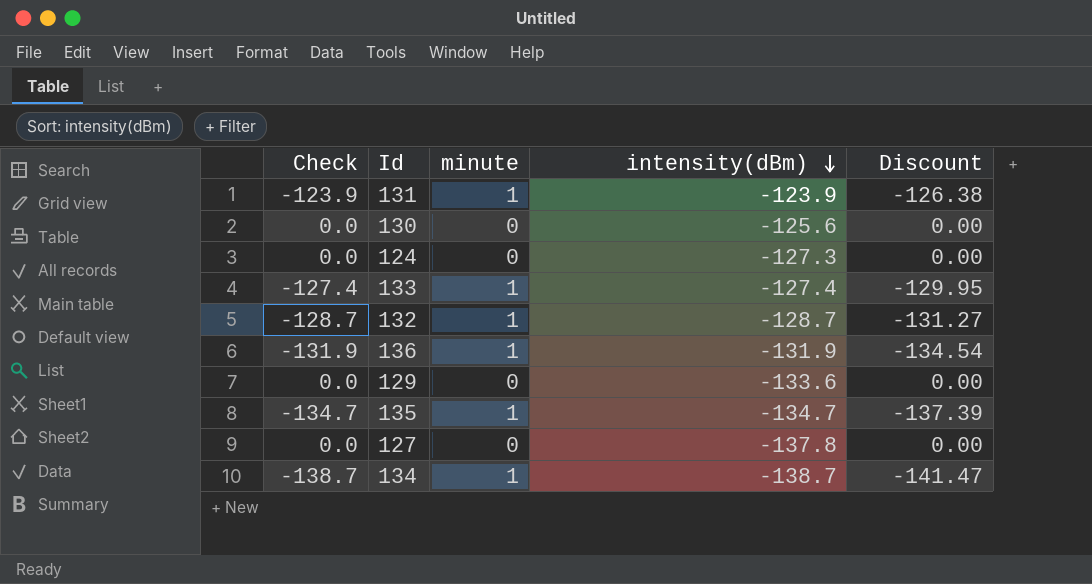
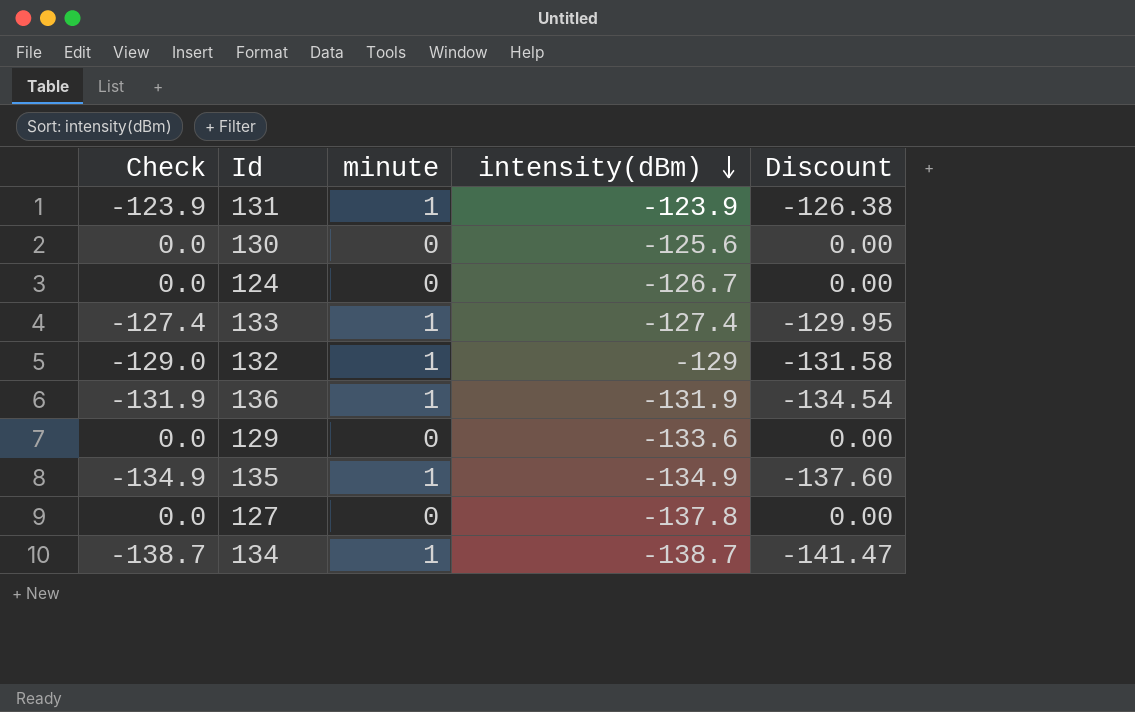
124 | intensity(dBm): -127.3 -> -126.7
132 | Check: -128.7 -> -129.0
132 | intensity(dBm): -128.7 -> -129
132 | Discount: -131.27 -> -131.58
135 | Check: -134.7 -> -134.9
135 | intensity(dBm): -134.7 -> -134.9
135 | Discount: -137.39 -> -137.60

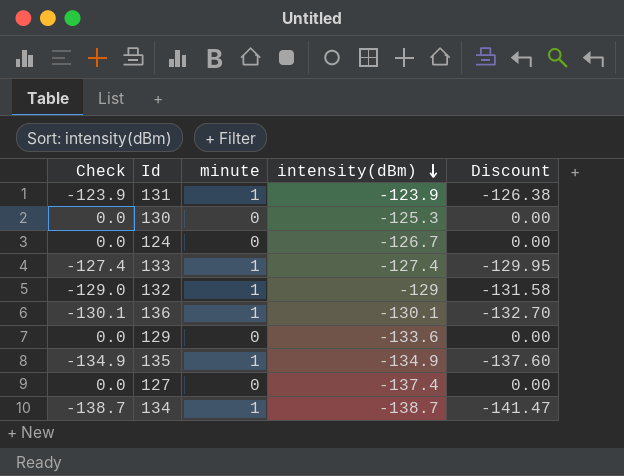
130 | intensity(dBm): -125.6 -> -125.3
136 | Check: -131.9 -> -130.1
136 | intensity(dBm): -131.9 -> -130.1
136 | Discount: -134.54 -> -132.70
127 | intensity(dBm): -137.8 -> -137.4

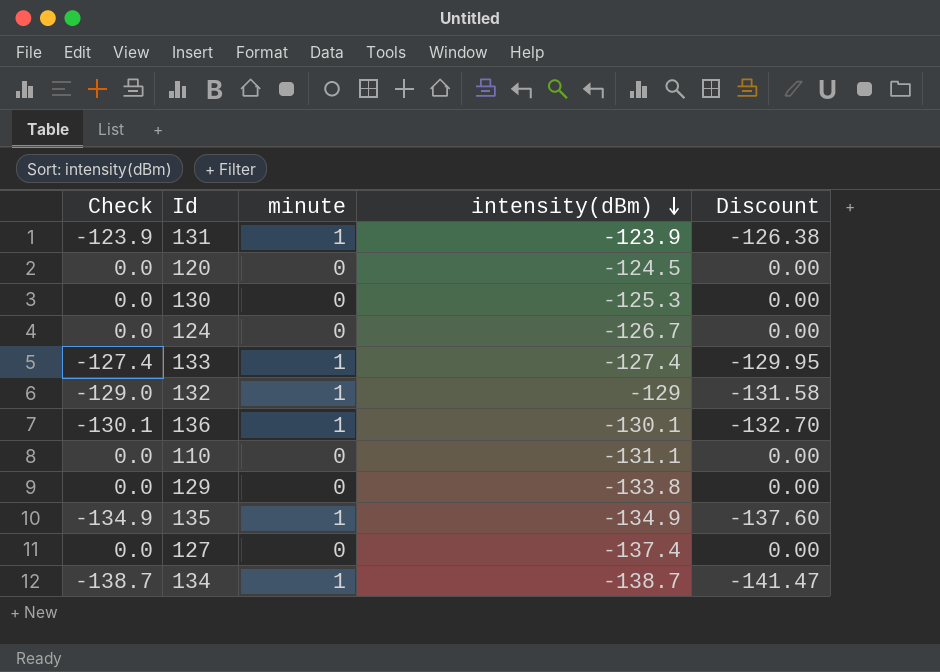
row 120: none -> 0.0 | 0 | -124.5 | 0.00
row 110: none -> 0.0 | 0 | -131.1 | 0.00
129 | intensity(dBm): -133.6 -> -133.8

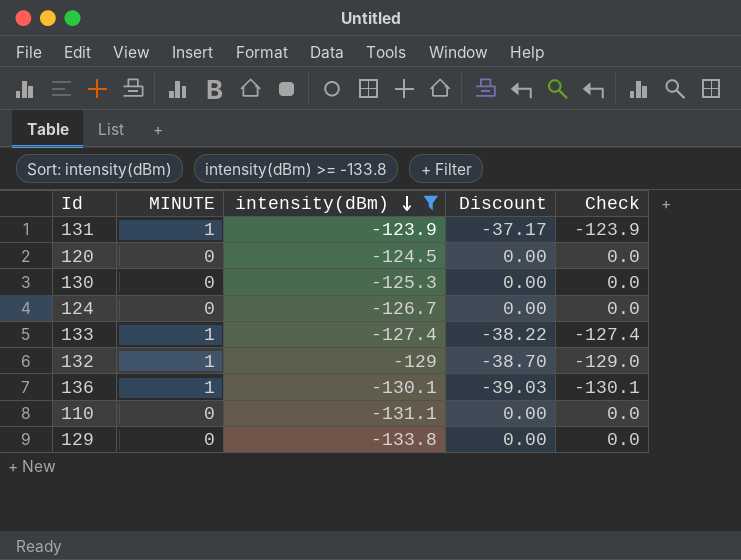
filter: none -> intensity(dBm) >= -133.8
column name: minute -> MINUTE
column Discount | formula: [Check] * 1.02 -> [Check] * 0.3
column Check | position: 1 -> 5

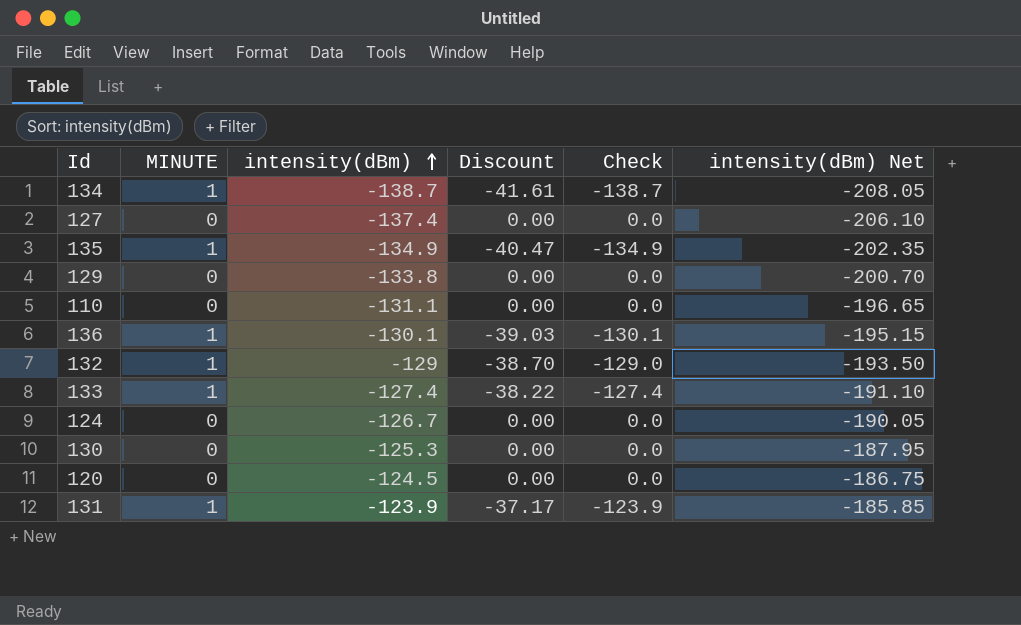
filter: intensity(dBm) >= -133.8 -> none
row order: intensity(dBm) descending -> intensity(dBm) ascending
column intensity(dBm) Net | formula: none -> [intensity(dBm)] * 1.5

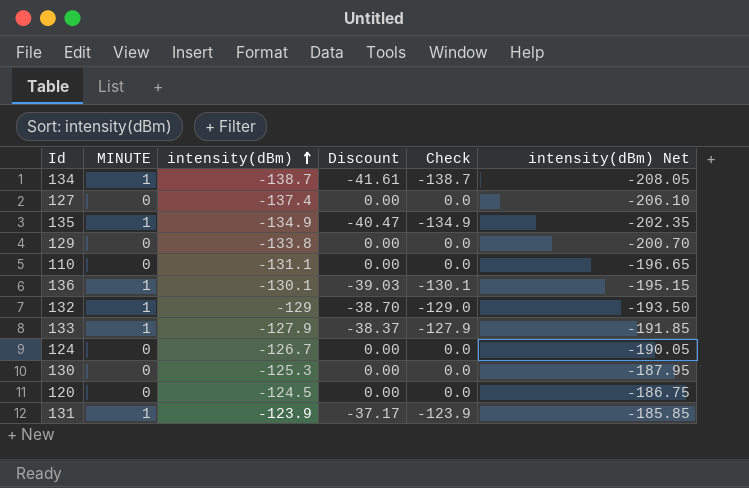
133 | intensity(dBm): -127.4 -> -127.9
133 | Discount: -38.22 -> -38.37
133 | Check: -127.4 -> -127.9
133 | intensity(dBm) Net: -191.10 -> -191.85

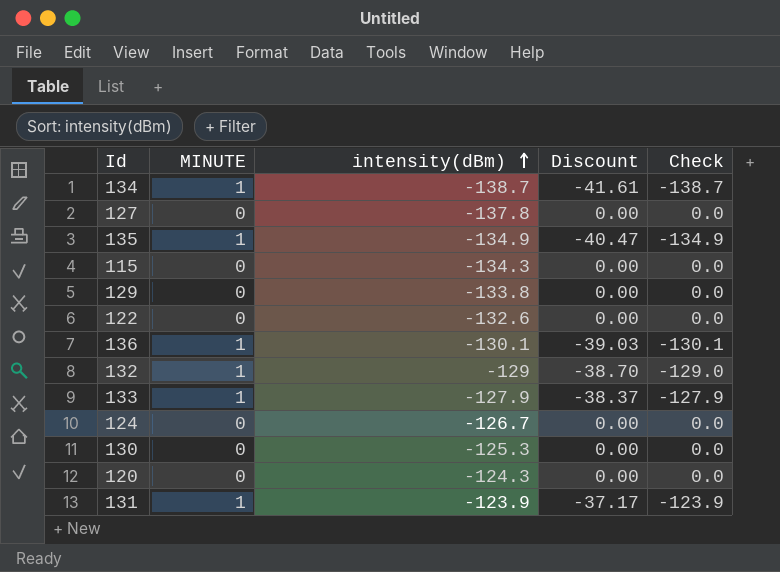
column intensity(dBm) Net | formula: [intensity(dBm)] * 1.5 -> none
row 110: 0 | -131.1 | 0.00 | 0.0 | -196.65 -> none
127 | intensity(dBm): -137.4 -> -137.8
row 115: none -> 0 | -134.3 | 0.00 | 0.0
row 122: none -> 0 | -132.6 | 0.00 | 0.0
120 | intensity(dBm): -124.5 -> -124.3

